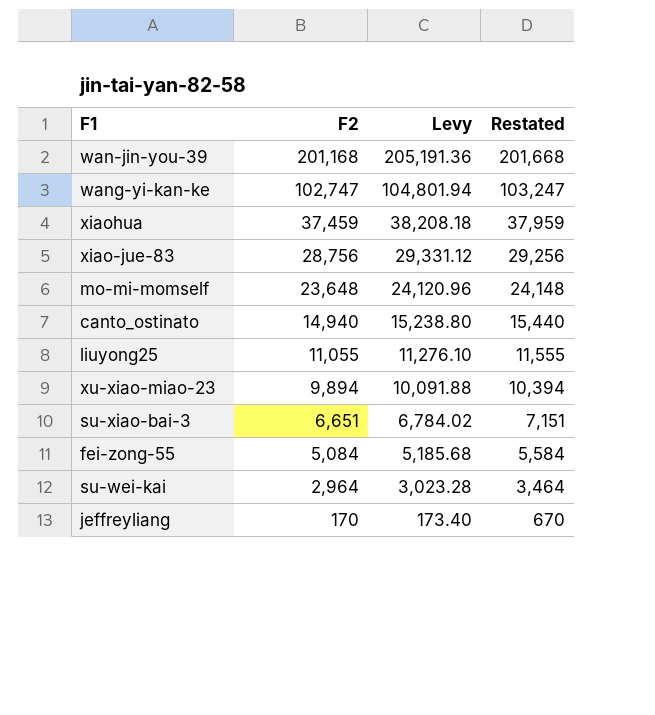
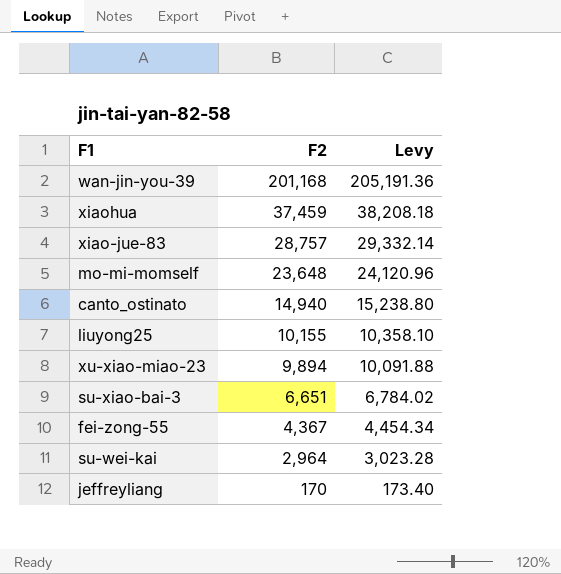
column Restated | formula: [F2] + 500 -> none
row wang-yi-kan-ke: 102,747 | 104,801.94 | 103,247 -> none
xiao-jue-83 | F2: 28,756 -> 28,757
xiao-jue-83 | Levy: 29,331.12 -> 29,332.14
liuyong25 | F2: 11,055 -> 10,155
liuyong25 | Levy: 11,276.10 -> 10,358.10
fei-zong-55 | F2: 5,084 -> 4,367
fei-zong-55 | Levy: 5,185.68 -> 4,454.34

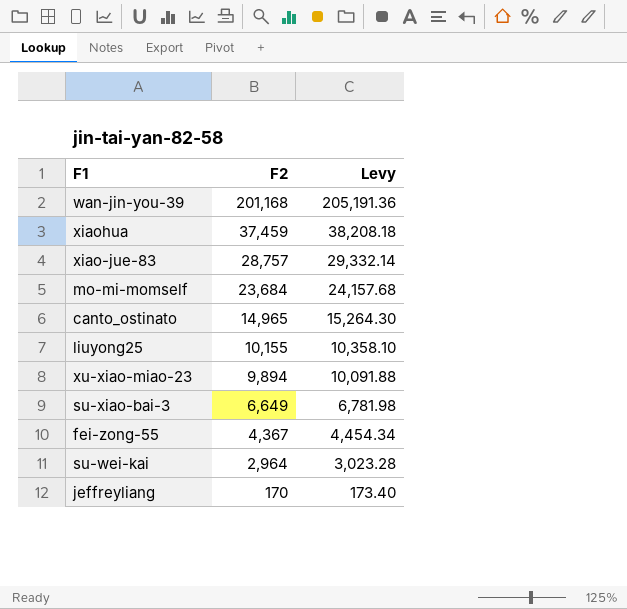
mo-mi-momself | F2: 23,648 -> 23,684
mo-mi-momself | Levy: 24,120.96 -> 24,157.68
canto_ostinato | F2: 14,940 -> 14,965
canto_ostinato | Levy: 15,238.80 -> 15,264.30
su-xiao-bai-3 | F2: 6,651 -> 6,649
su-xiao-bai-3 | Levy: 6,784.02 -> 6,781.98

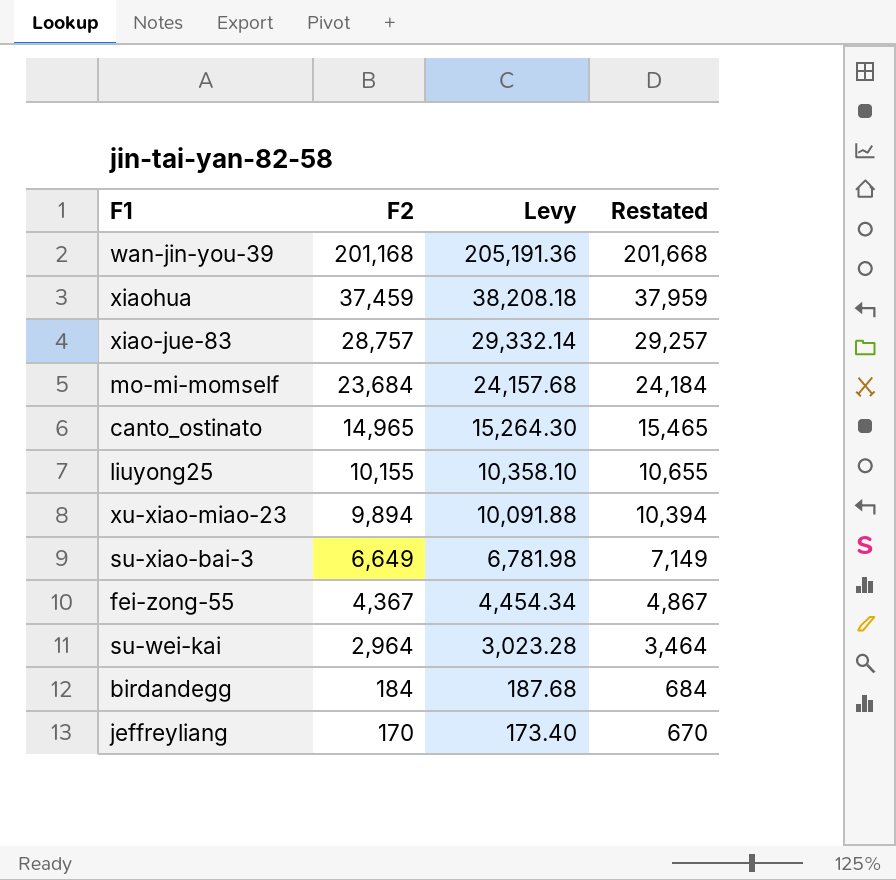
column Restated | formula: none -> [F2] + 500
row birdandegg: none -> 184 | 187.68 | 684

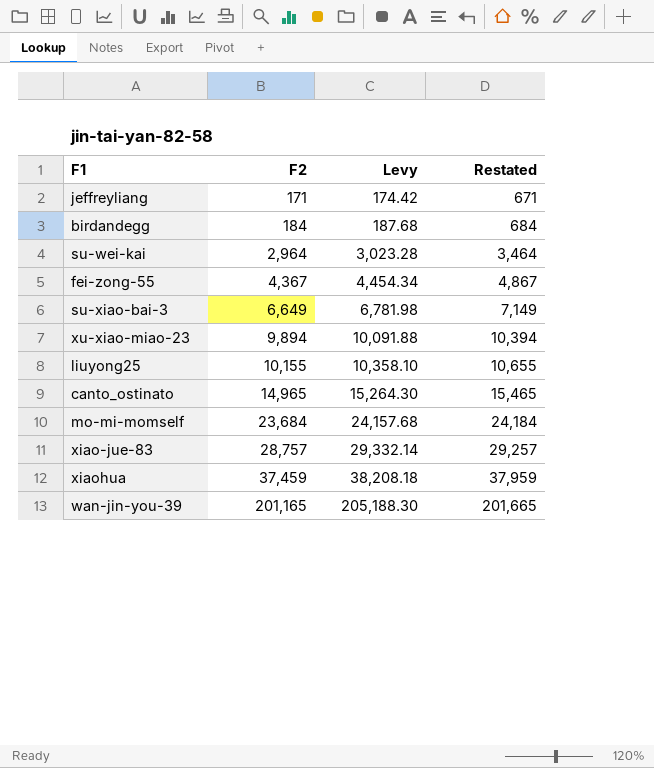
row order: F2 descending -> F2 ascending
jeffreyliang | F2: 170 -> 171
jeffreyliang | Levy: 173.40 -> 174.42
jeffreyliang | Restated: 670 -> 671
wan-jin-you-39 | F2: 201,168 -> 201,165
wan-jin-you-39 | Levy: 205,191.36 -> 205,188.30
wan-jin-you-39 | Restated: 201,668 -> 201,665

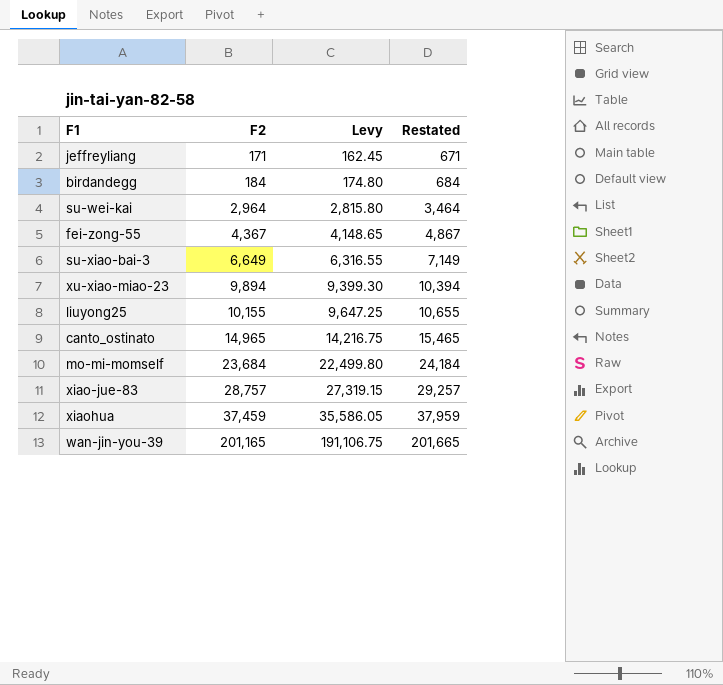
column Levy | formula: [F2] * 1.02 -> [F2] * 0.95

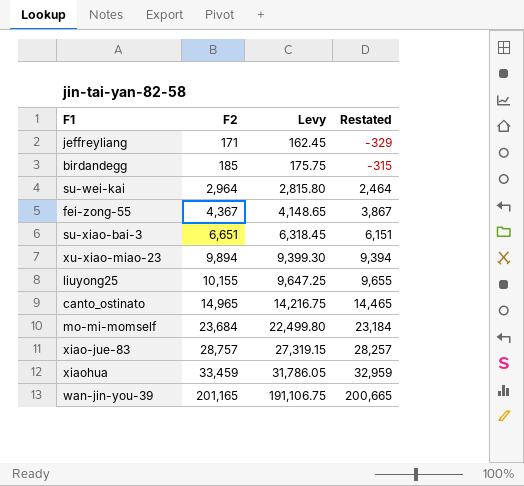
column Restated | formula: [F2] + 500 -> [F2] - 500
birdandegg | F2: 184 -> 185
birdandegg | Levy: 174.80 -> 175.75
su-xiao-bai-3 | F2: 6,649 -> 6,651
su-xiao-bai-3 | Levy: 6,316.55 -> 6,318.45
xiaohua | F2: 37,459 -> 33,459
xiaohua | Levy: 35,586.05 -> 31,786.05

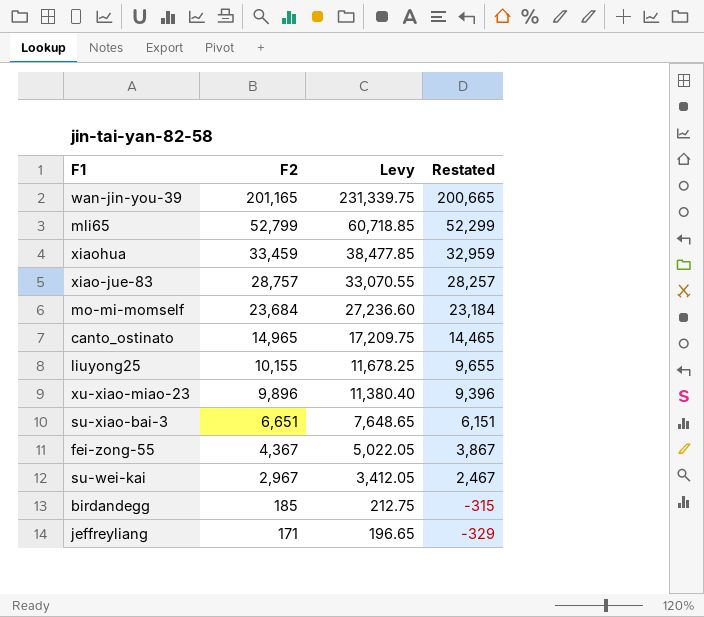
row order: F2 ascending -> F2 descending
column Levy | formula: [F2] * 0.95 -> [F2] * 1.15
row mli65: none -> 52,799 | 60,718.85 | 52,299
xu-xiao-miao-23 | F2: 9,894 -> 9,896
xu-xiao-miao-23 | Restated: 9,394 -> 9,396
su-wei-kai | F2: 2,964 -> 2,967
su-wei-kai | Restated: 2,464 -> 2,467

